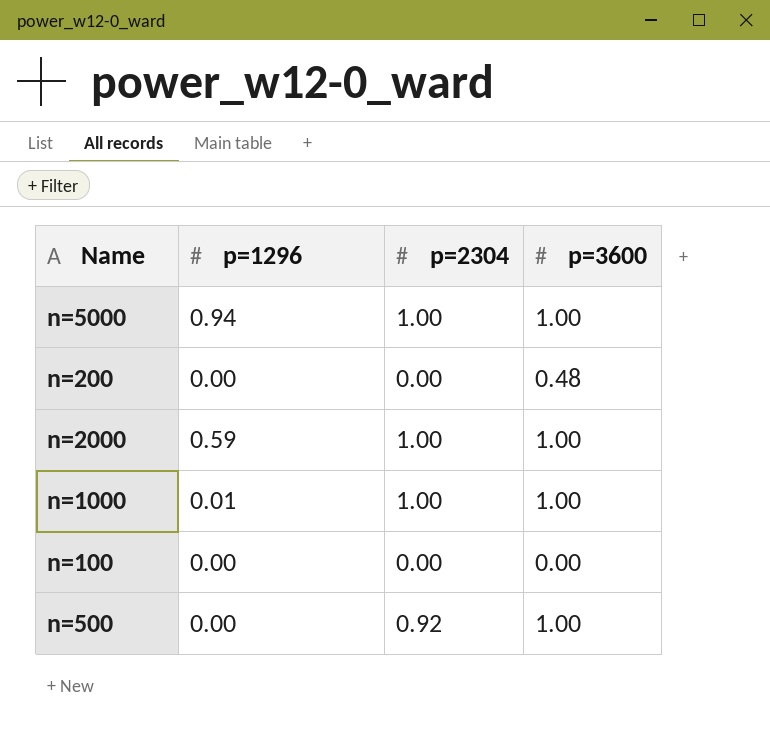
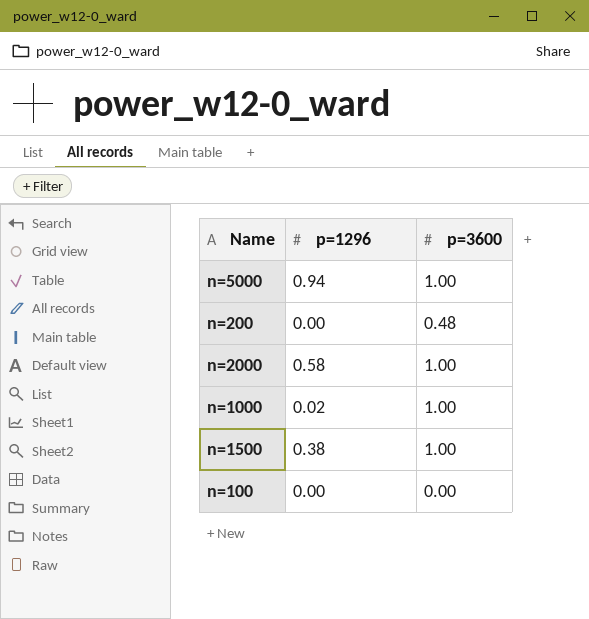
column p=2304 | position: 3 -> none
row n=500: 0.00 | 0.92 | 1.00 -> none
n=2000 | p=1296: 0.59 -> 0.58
n=1000 | p=1296: 0.01 -> 0.02
row n=1500: none -> 0.38 | 1.00

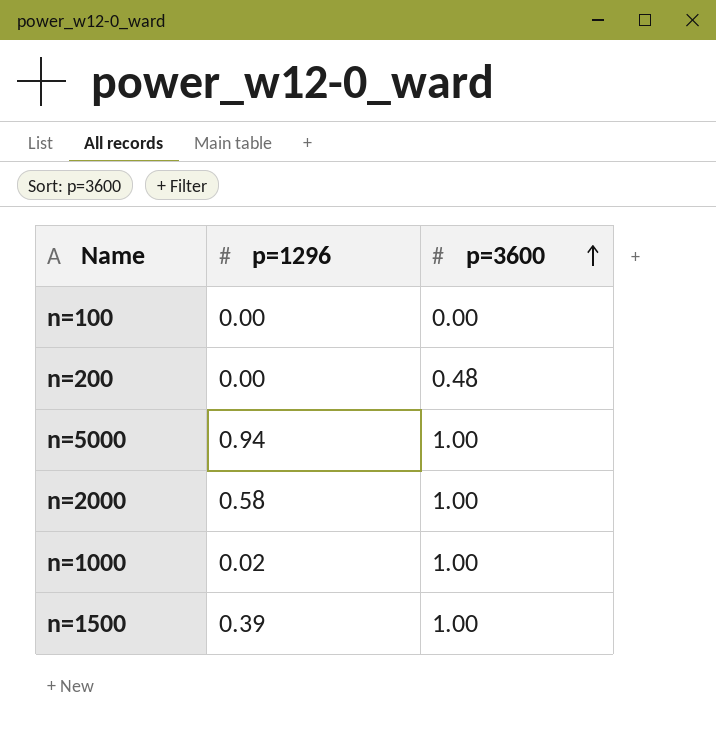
row order: none -> p=3600 ascending
n=1500 | p=1296: 0.38 -> 0.39

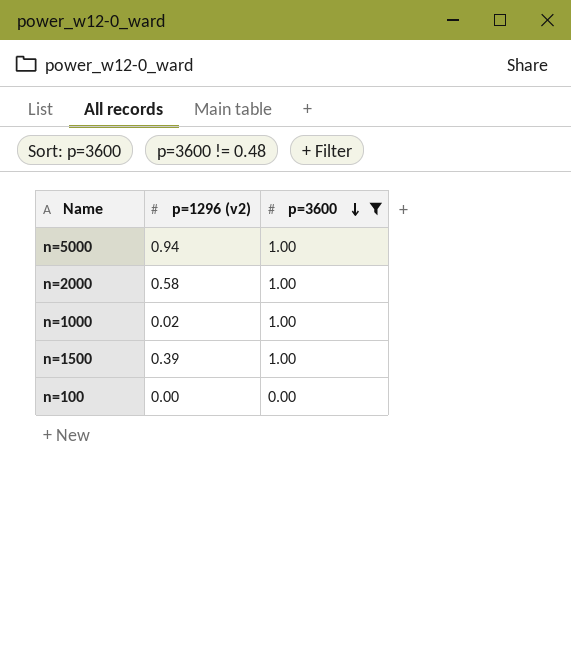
filter: none -> p=3600 != 0.48
row order: p=3600 ascending -> p=3600 descending
column name: p=1296 -> p=1296 (v2)

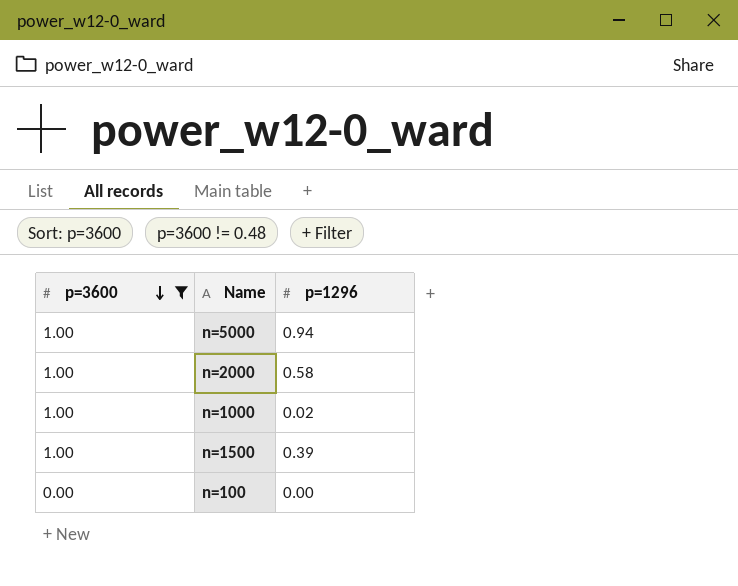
column p=3600 | position: 3 -> 1
column name: p=1296 (v2) -> p=1296

